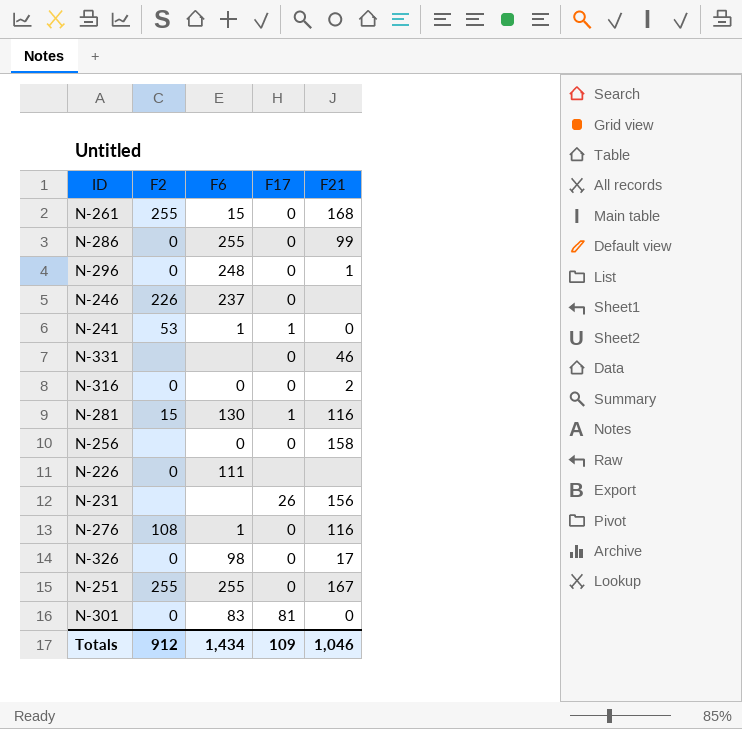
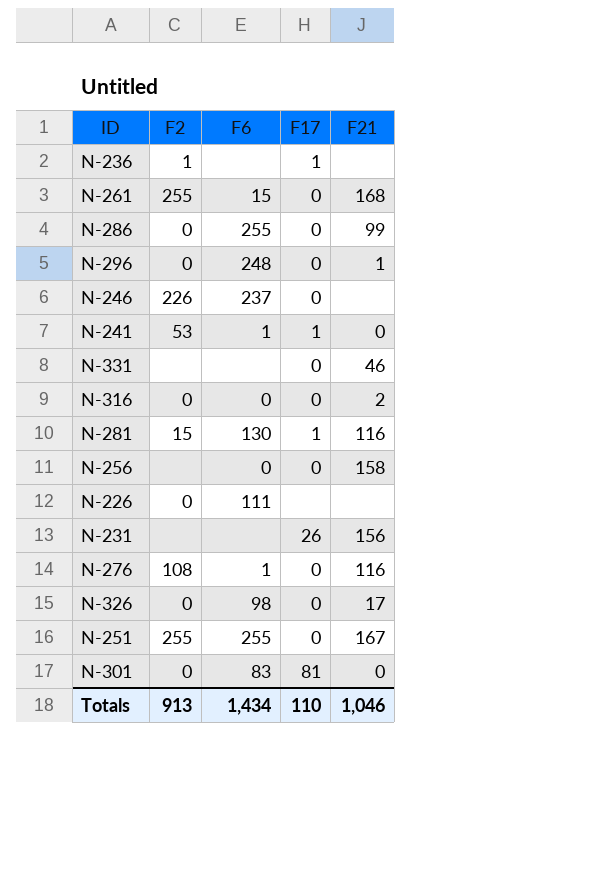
row N-236: none -> 1 | none | 1 | none
Totals | F2: 912 -> 913
Totals | F17: 109 -> 110

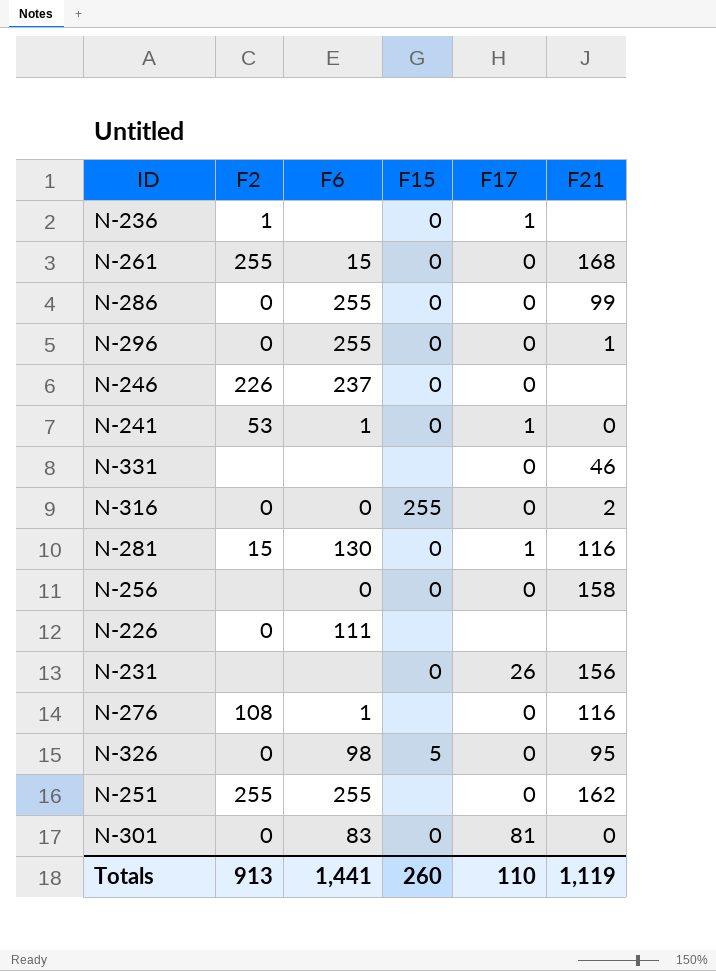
column F15 | position: none -> 4
N-296 | F6: 248 -> 255
N-326 | F21: 17 -> 95
N-251 | F21: 167 -> 162
Totals | F6: 1,434 -> 1,441
Totals | F21: 1,046 -> 1,119

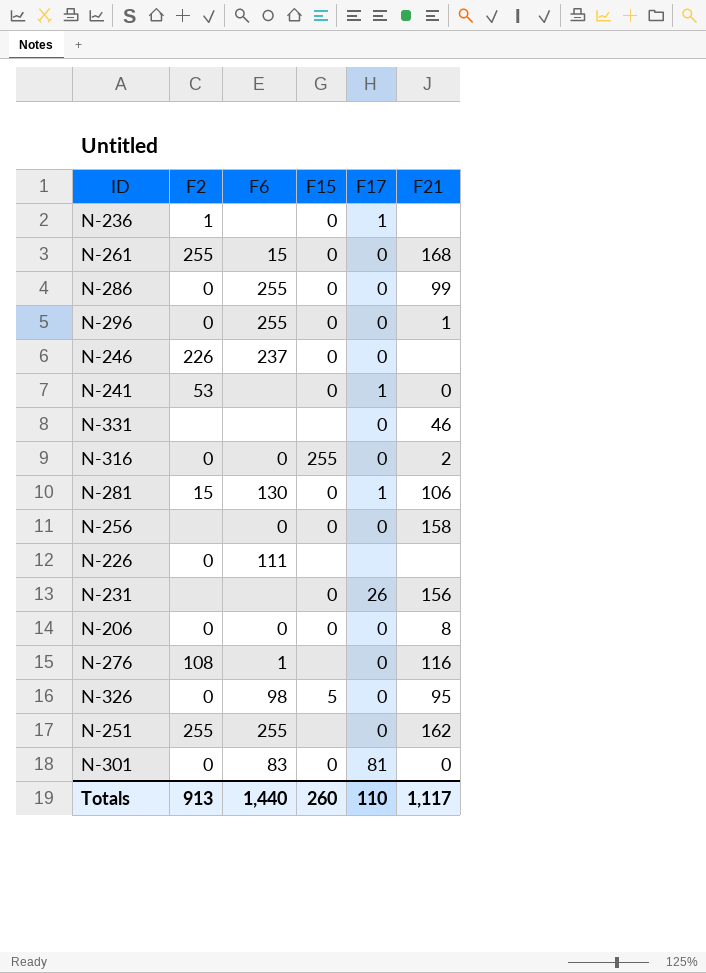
N-241 | F6: 1 -> none
N-281 | F21: 116 -> 106
row N-206: none -> 0 | 0 | 0 | 0 | 8
Totals | F6: 1,441 -> 1,440
Totals | F21: 1,119 -> 1,117

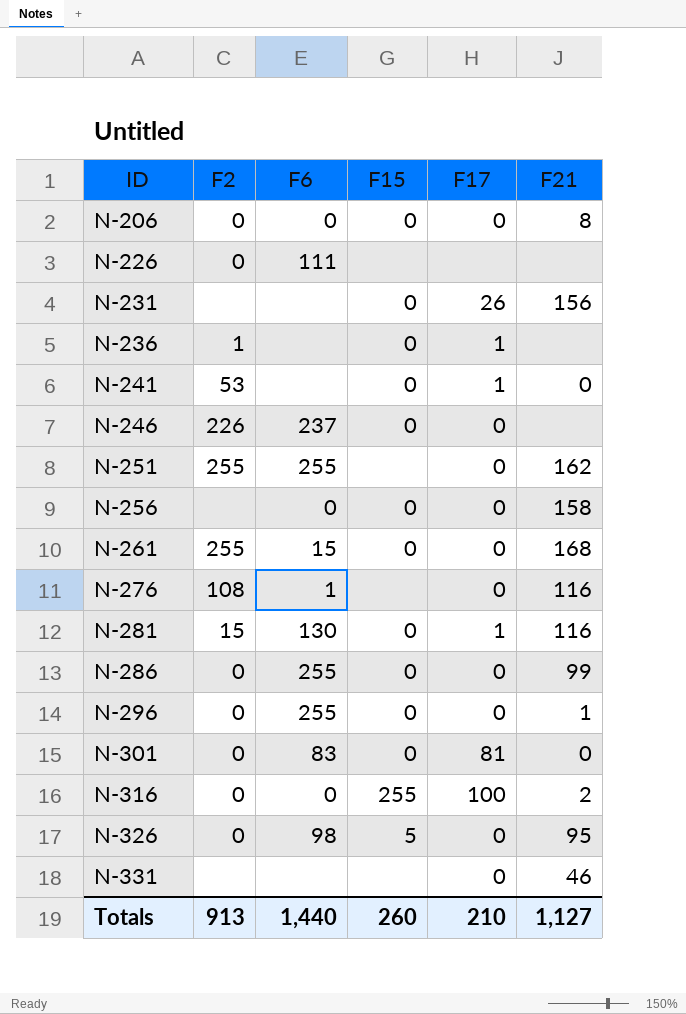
row order: none -> ID ascending
N-281 | F21: 106 -> 116
N-316 | F17: 0 -> 100
Totals | F17: 110 -> 210
Totals | F21: 1,117 -> 1,127

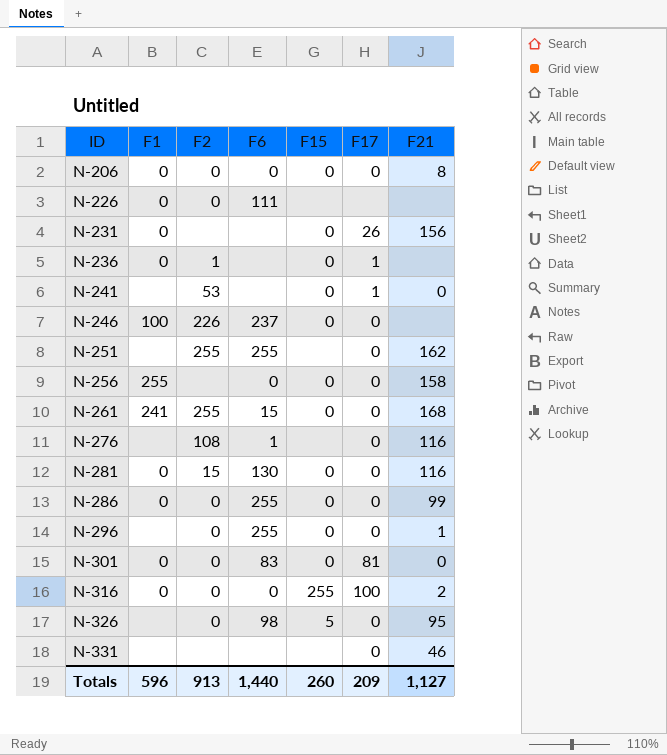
column F1 | position: none -> 2
N-281 | F17: 1 -> 0
Totals | F17: 210 -> 209

